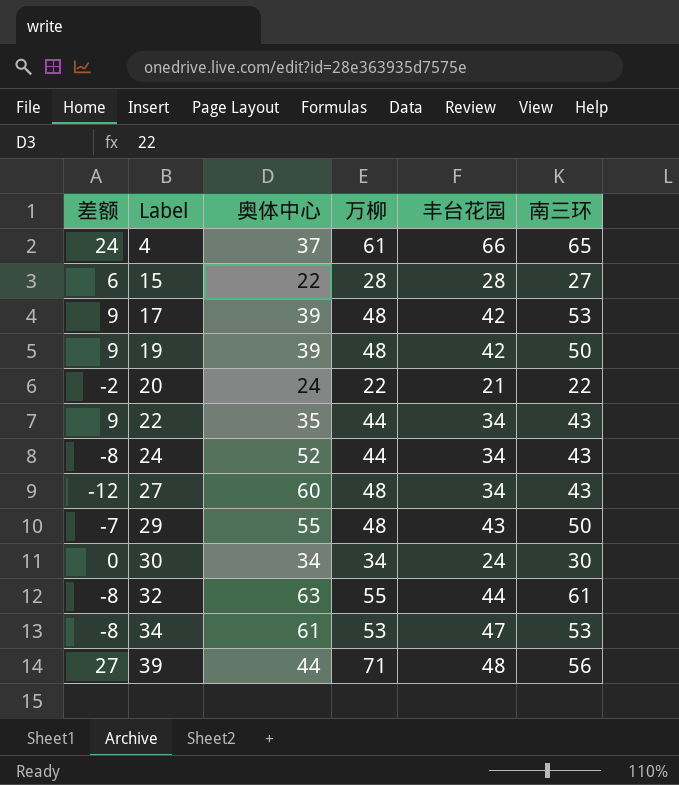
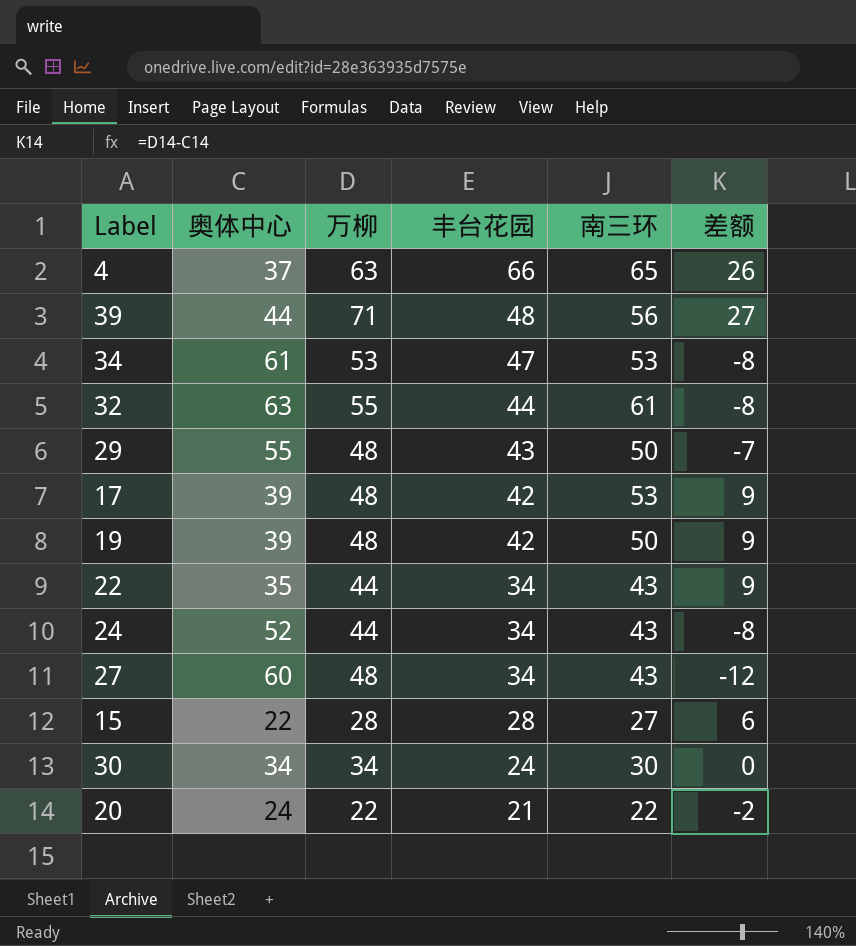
row order: Label ascending -> 丰台花园 descending
column 差额 | position: 1 -> 6
4 | 万柳: 61 -> 63
4 | 差额: 24 -> 26

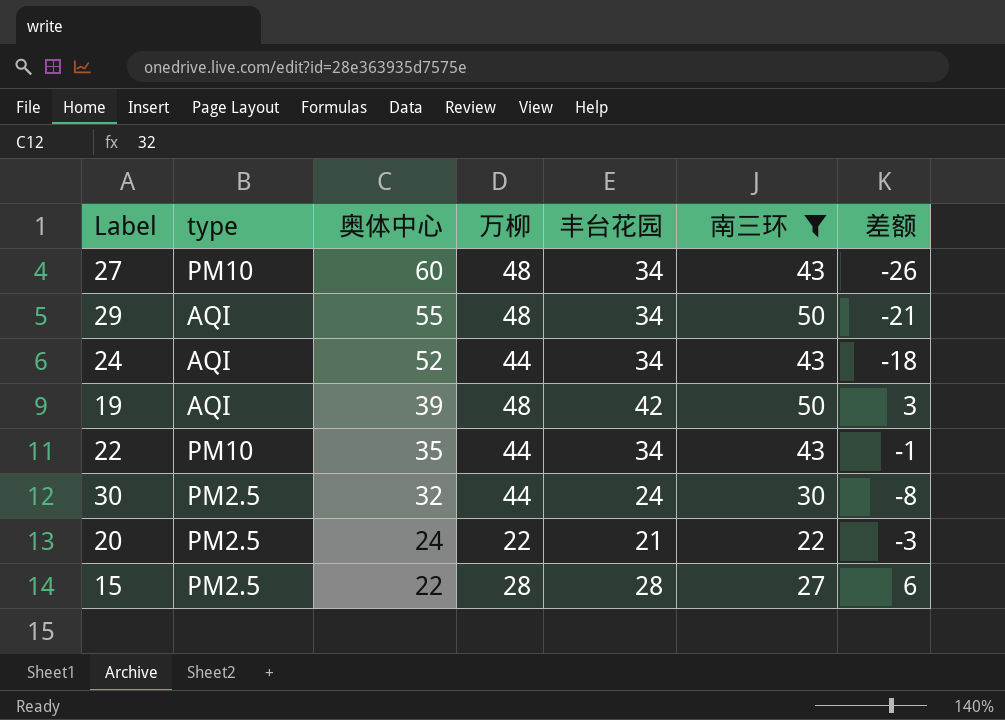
filter: none -> 南三环 <= 50
row order: 丰台花园 descending -> 奥体中心 descending
column type | position: none -> 2
column 差额 | formula: [万柳] - [奥体中心] -> [丰台花园] - [奥体中心]
29 | 丰台花园: 43 -> 34
30 | 奥体中心: 34 -> 32
30 | 万柳: 34 -> 44

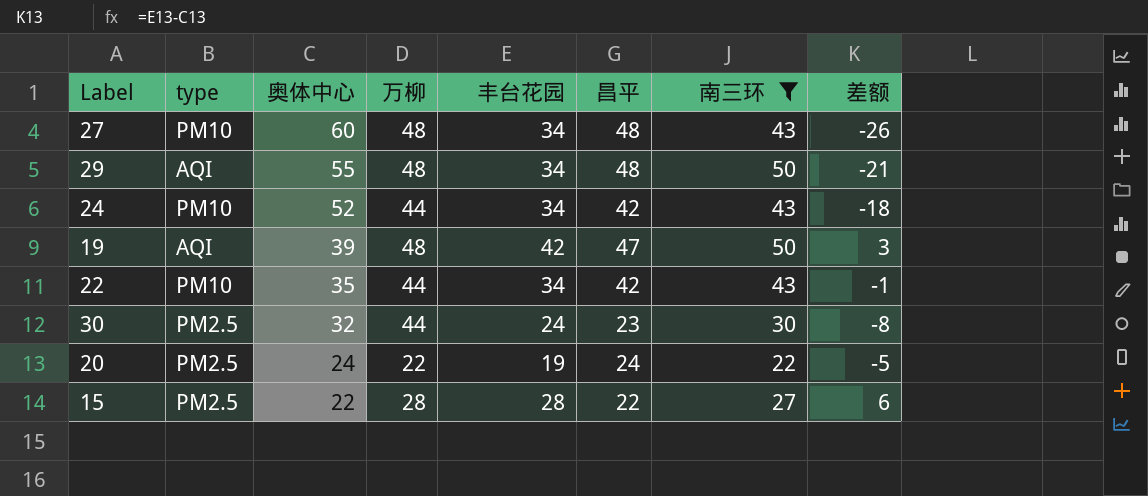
column 昌平 | position: none -> 6
24 | type: AQI -> PM10
20 | 丰台花园: 21 -> 19
20 | 差额: -3 -> -5

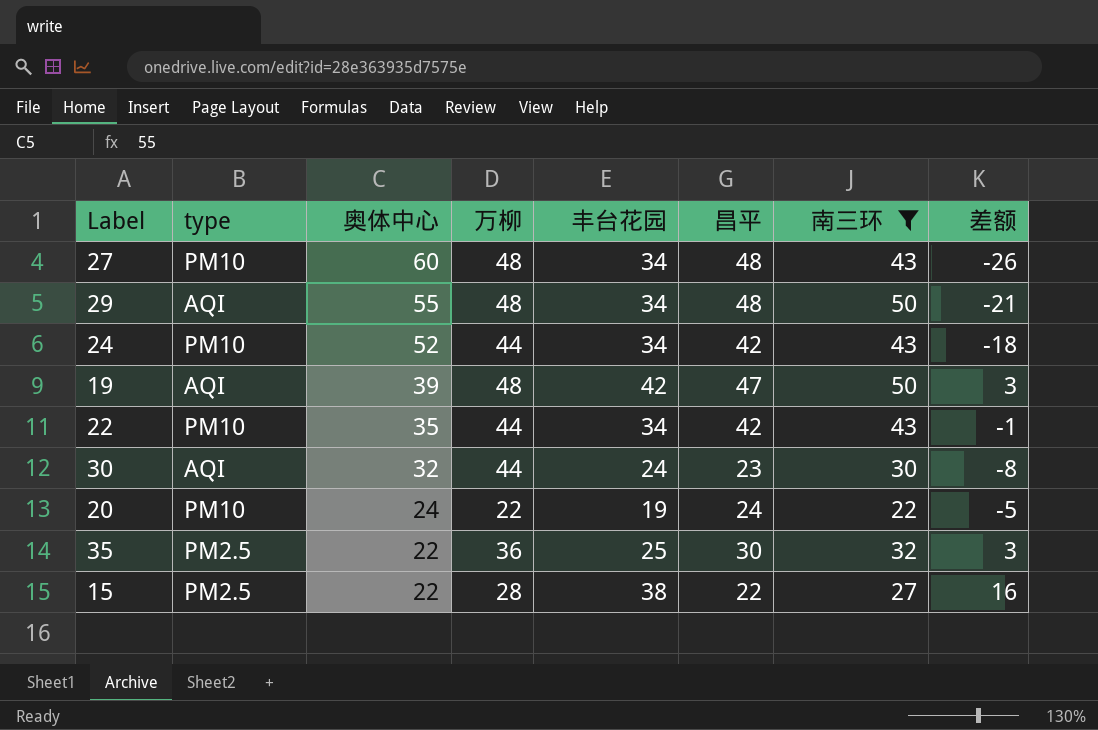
30 | type: PM2.5 -> AQI
20 | type: PM2.5 -> PM10
row 35: none -> PM2.5 | 22 | 36 | 25 | 30 | 32 | 3
15 | 丰台花园: 28 -> 38
15 | 差额: 6 -> 16

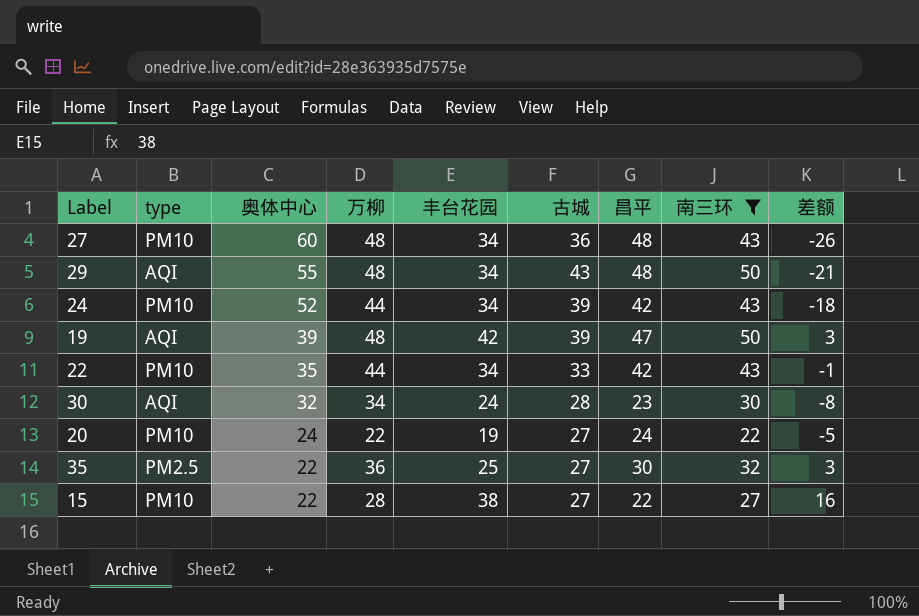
column 古城 | position: none -> 6
30 | 万柳: 44 -> 34
15 | type: PM2.5 -> PM10

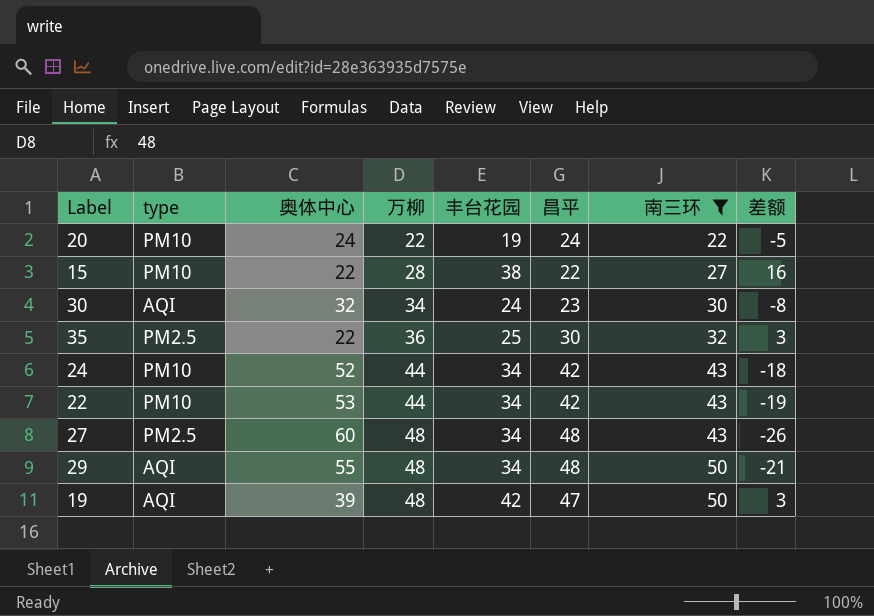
row order: 奥体中心 descending -> 万柳 ascending
column 古城 | position: 6 -> none
22 | 奥体中心: 35 -> 53
22 | 差额: -1 -> -19
27 | type: PM10 -> PM2.5

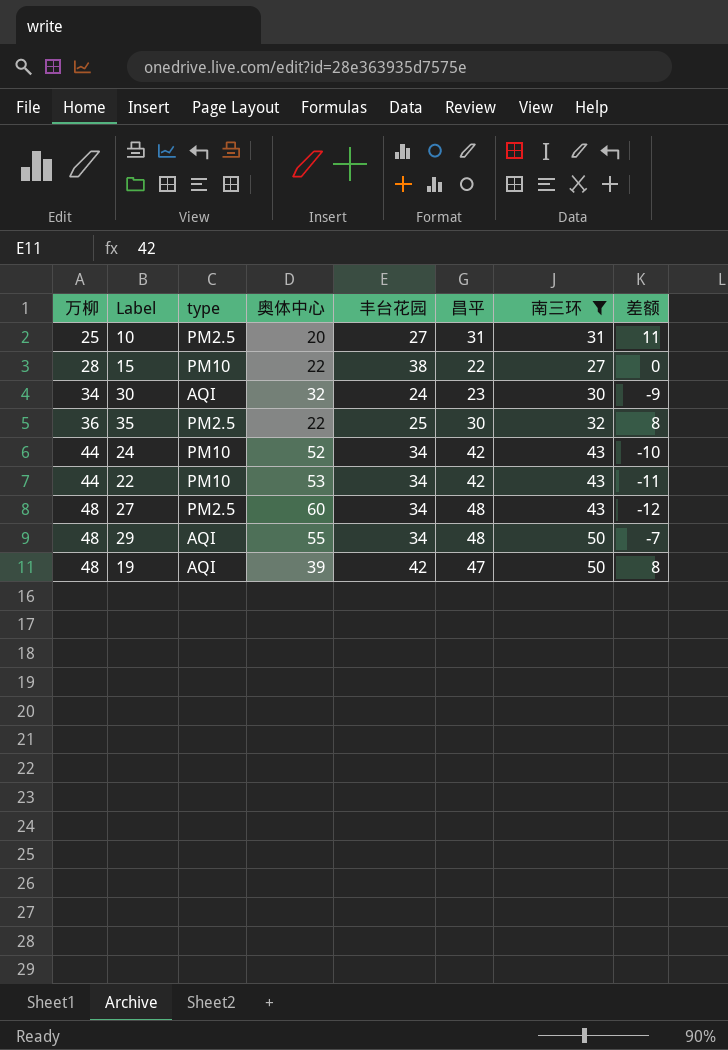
column 万柳 | position: 4 -> 1
column 差额 | formula: [丰台花园] - [奥体中心] -> [昌平] - [奥体中心]
row 20: PM10 | 24 | 22 | 19 | 24 | 22 | -5 -> none
row 10: none -> 25 | PM2.5 | 20 | 27 | 31 | 31 | 11

